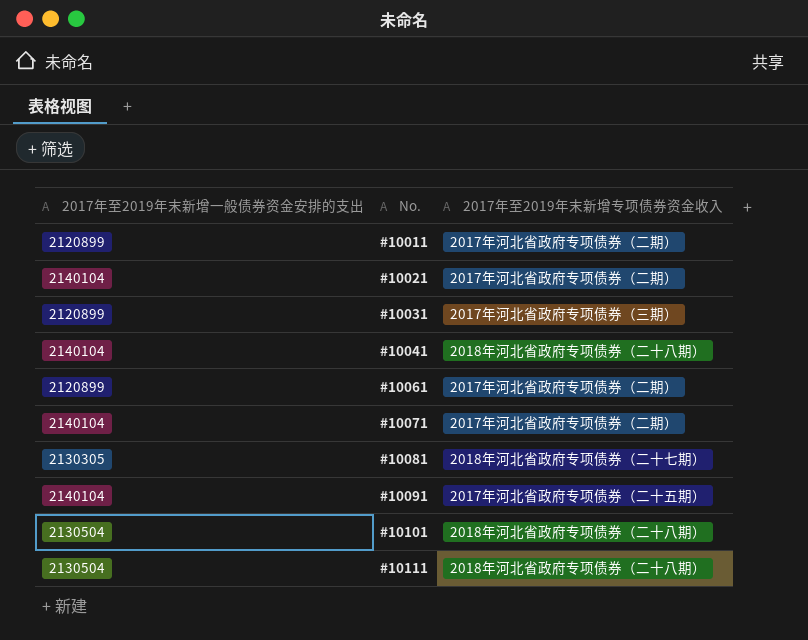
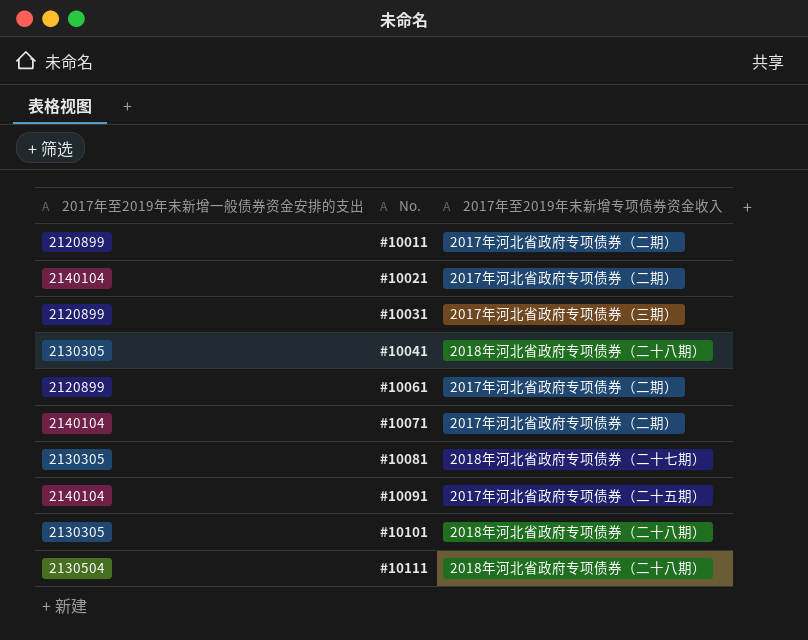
#10041 | 2017年至2019年末新增一般债券资金安排的支出: 2140104 -> 2130305
#10101 | 2017年至2019年末新增一般债券资金安排的支出: 2130504 -> 2130305

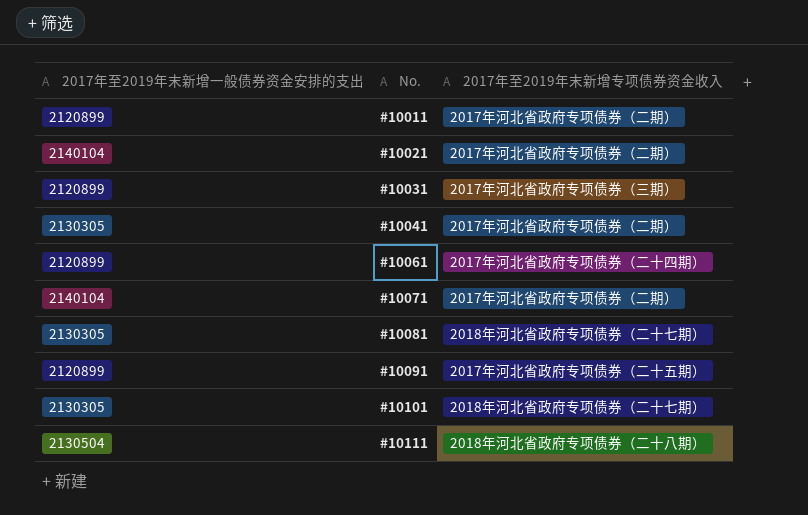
#10041 | 2017年至2019年末新增专项债券资金收入: 2018年河北省政府专项债券（二十八期） -> 2017年河北省政府专项债券（二期）
#10061 | 2017年至2019年末新增专项债券资金收入: 2017年河北省政府专项债券（二期） -> 2017年河北省政府专项债券（二十四期）
#10091 | 2017年至2019年末新增一般债券资金安排的支出: 2140104 -> 2120899
#10101 | 2017年至2019年末新增专项债券资金收入: 2018年河北省政府专项债券（二十八期） -> 2018年河北省政府专项债券（二十七期）

